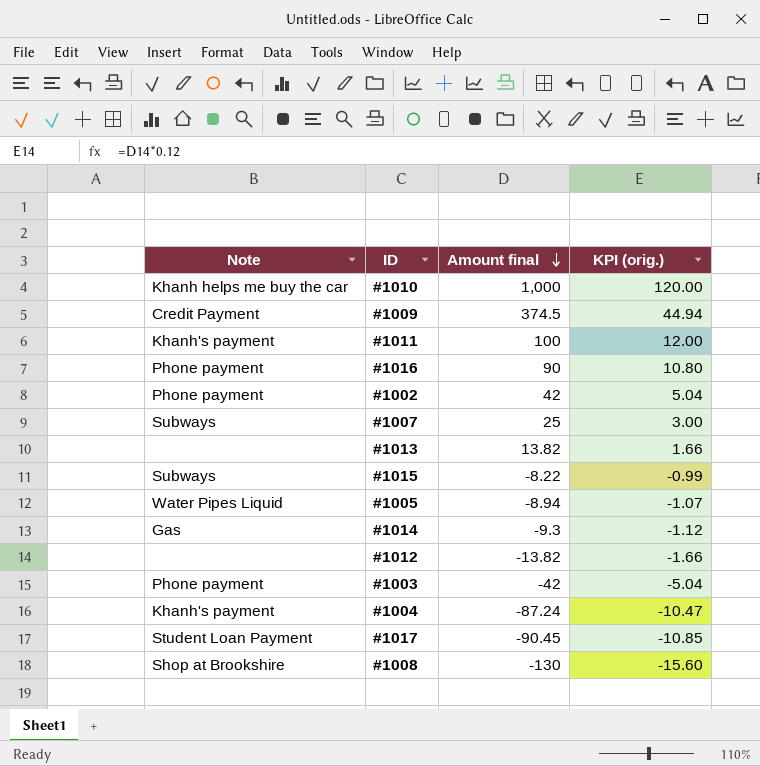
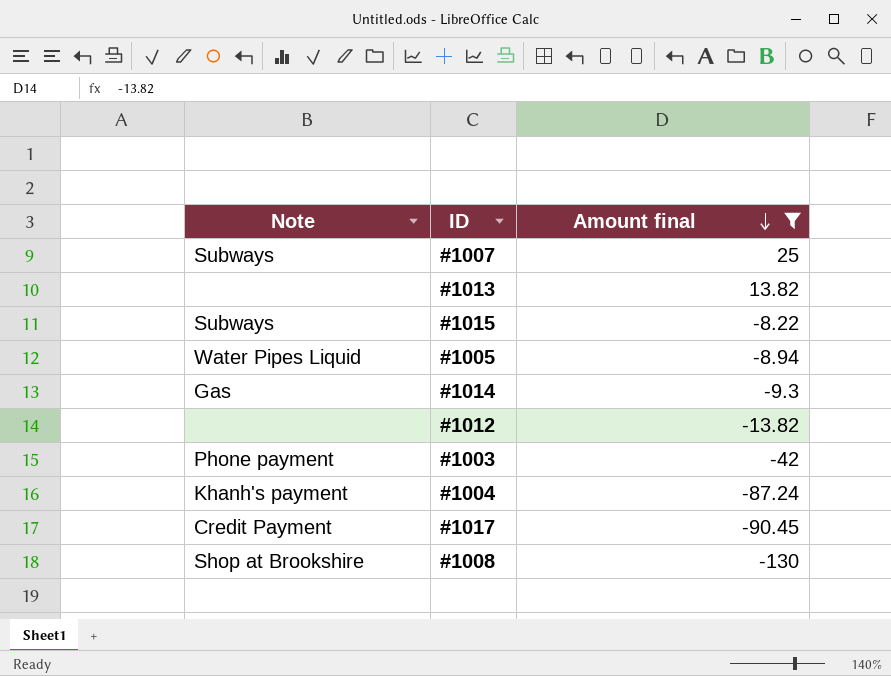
filter: none -> Amount final <= 25
column KPI (orig.) | formula: [Amount final] * 0.12 -> none
#1017 | Note: Student Loan Payment -> Credit Payment

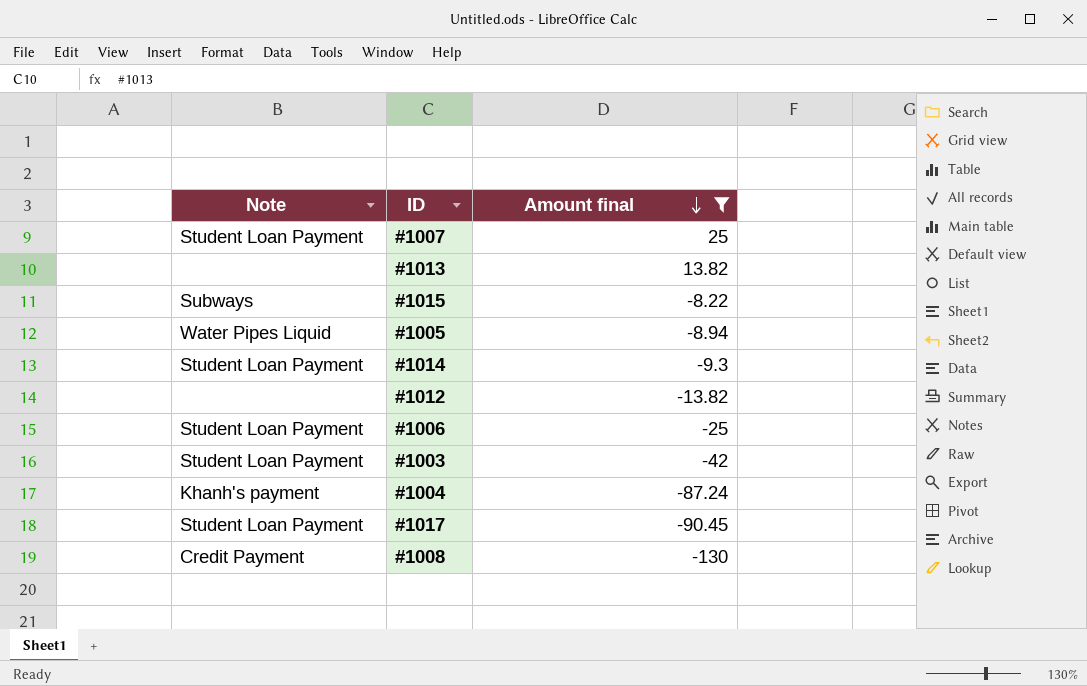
#1007 | Note: Subways -> Student Loan Payment
#1014 | Note: Gas -> Student Loan Payment
row #1006: none -> Student Loan Payment | -25
#1003 | Note: Phone payment -> Student Loan Payment
#1017 | Note: Credit Payment -> Student Loan Payment
#1008 | Note: Shop at Brookshire -> Credit Payment

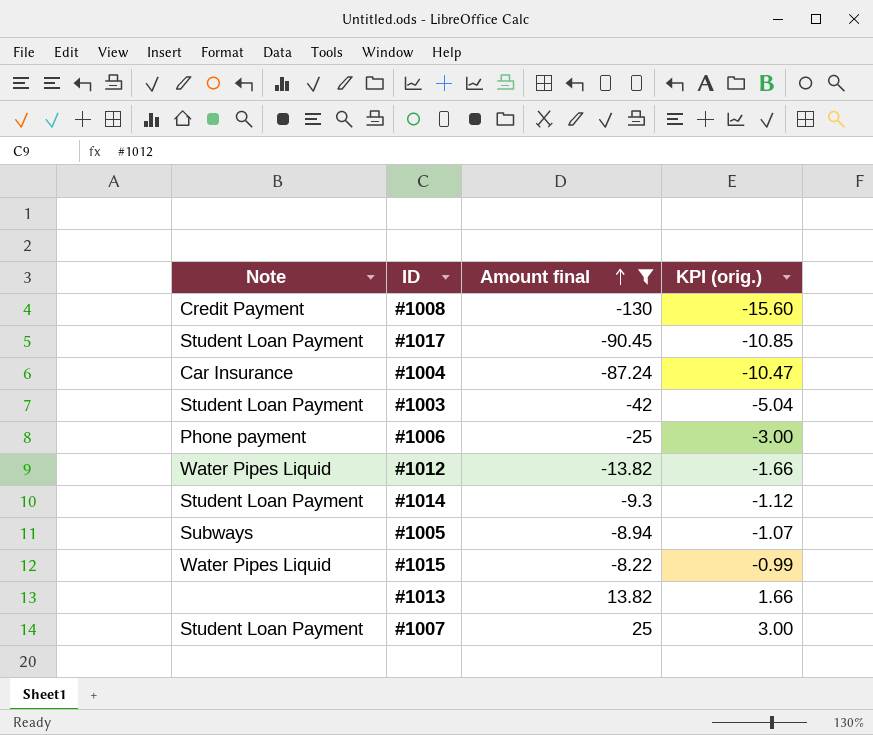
row order: Amount final descending -> Amount final ascending
column KPI (orig.) | formula: none -> [Amount final] * 0.12
#1004 | Note: Khanh's payment -> Car Insurance
#1006 | Note: Student Loan Payment -> Phone payment
#1012 | Note: none -> Water Pipes Liquid
#1005 | Note: Water Pipes Liquid -> Subways
#1015 | Note: Subways -> Water Pipes Liquid

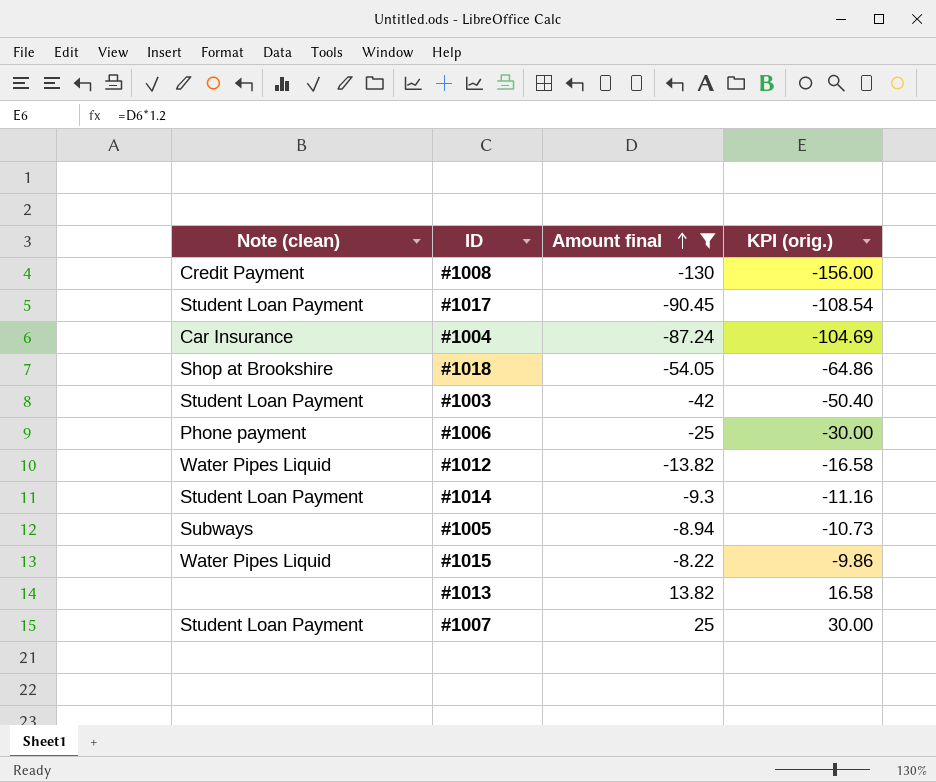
column name: Note -> Note (clean)
column KPI (orig.) | formula: [Amount final] * 0.12 -> [Amount final] * 1.2
row #1018: none -> Shop at Brookshire | -54.05 | -64.86

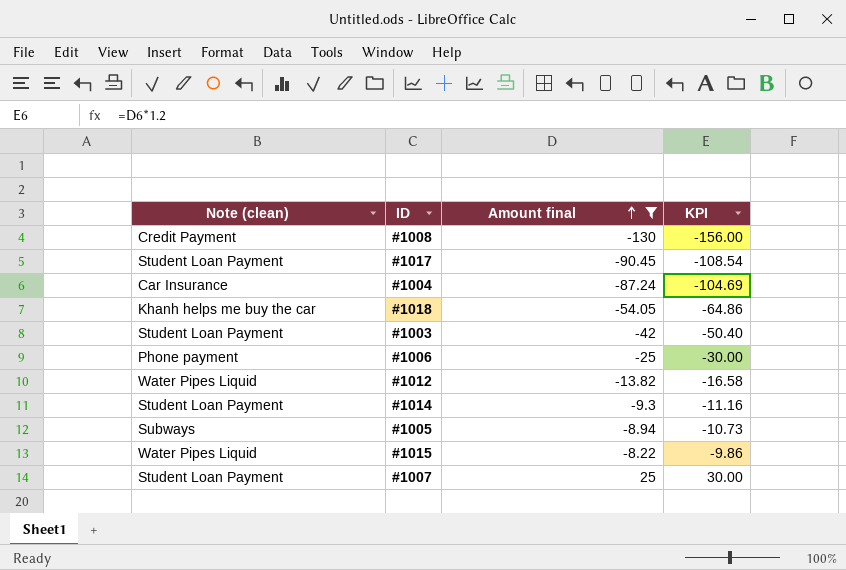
column name: KPI (orig.) -> KPI
row #1013: none | 13.82 | 16.58 -> none
#1018 | Note (clean): Shop at Brookshire -> Khanh helps me buy the car

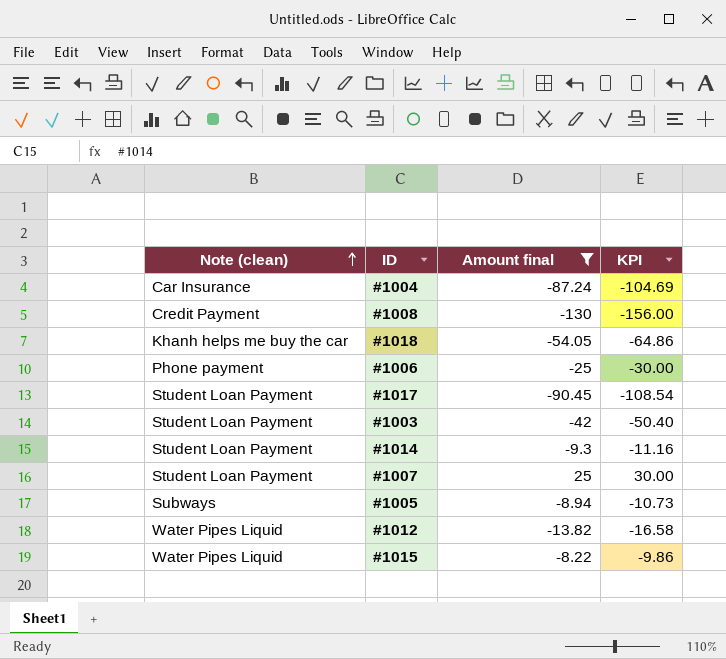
row order: Amount final ascending -> Note (clean) ascending

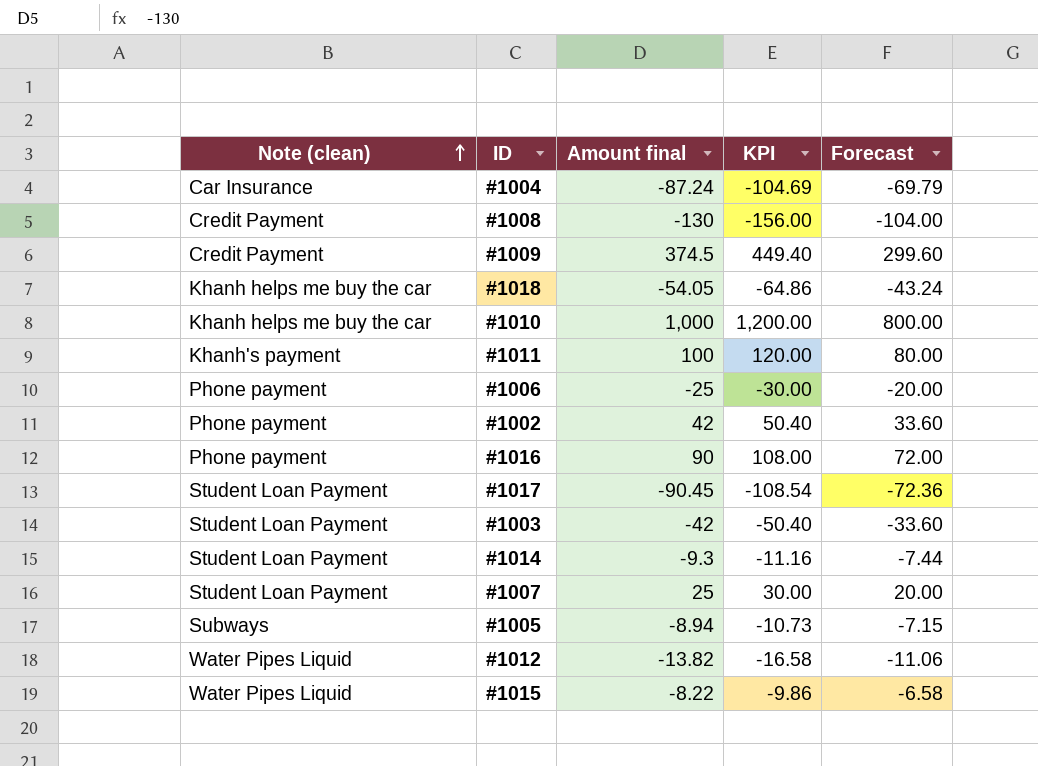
filter: Amount final <= 25 -> none
column Forecast | formula: none -> [Amount final] * 0.8

